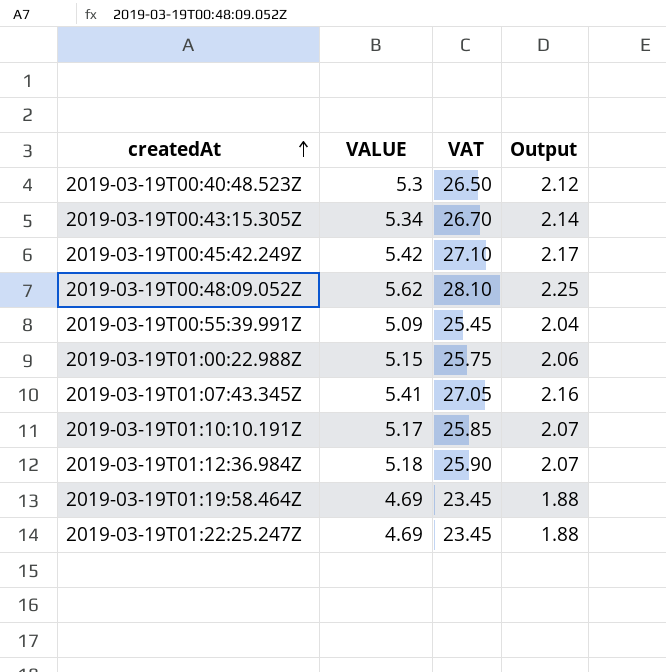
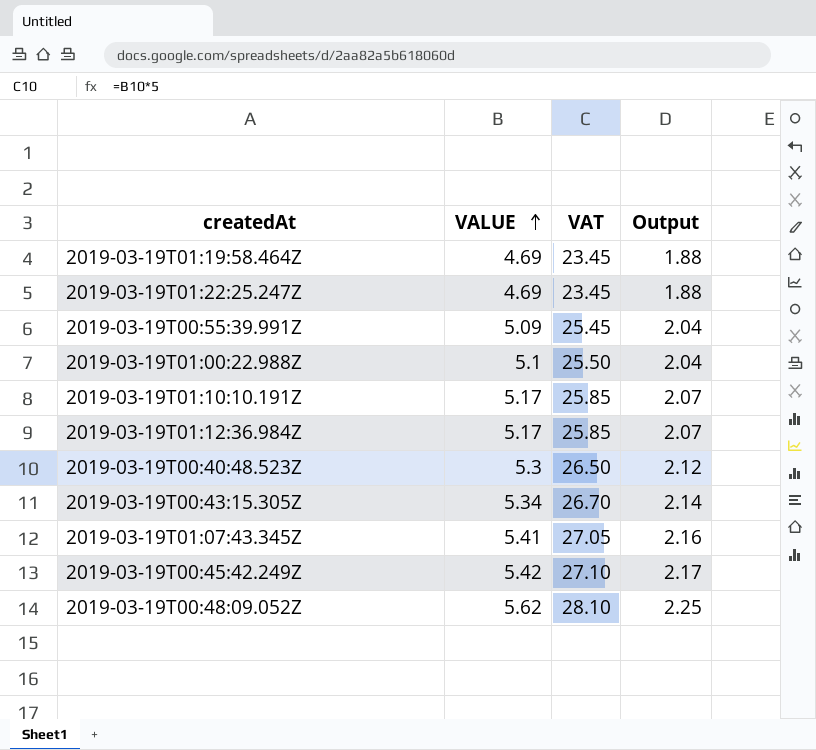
row order: createdAt ascending -> VALUE ascending
2019-03-19T01:00:22.988Z | VALUE: 5.15 -> 5.1
2019-03-19T01:00:22.988Z | VAT: 25.75 -> 25.50
2019-03-19T01:00:22.988Z | Output: 2.06 -> 2.04
2019-03-19T01:12:36.984Z | VALUE: 5.18 -> 5.17
2019-03-19T01:12:36.984Z | VAT: 25.90 -> 25.85

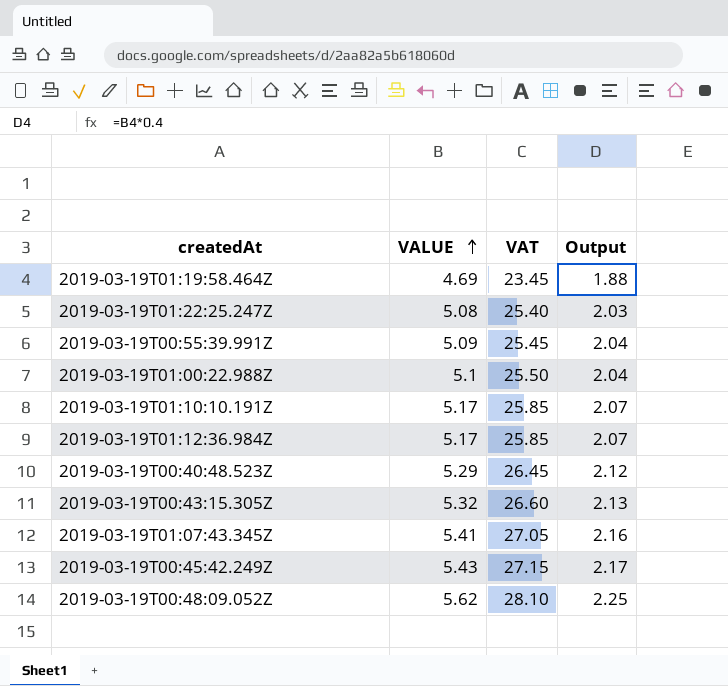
2019-03-19T01:22:25.247Z | VALUE: 4.69 -> 5.08
2019-03-19T01:22:25.247Z | VAT: 23.45 -> 25.40
2019-03-19T01:22:25.247Z | Output: 1.88 -> 2.03
2019-03-19T00:40:48.523Z | VALUE: 5.3 -> 5.29
2019-03-19T00:40:48.523Z | VAT: 26.50 -> 26.45
2019-03-19T00:43:15.305Z | VALUE: 5.34 -> 5.32
2019-03-19T00:43:15.305Z | VAT: 26.70 -> 26.60
2019-03-19T00:43:15.305Z | Output: 2.14 -> 2.13
2019-03-19T00:45:42.249Z | VALUE: 5.42 -> 5.43
2019-03-19T00:45:42.249Z | VAT: 27.10 -> 27.15

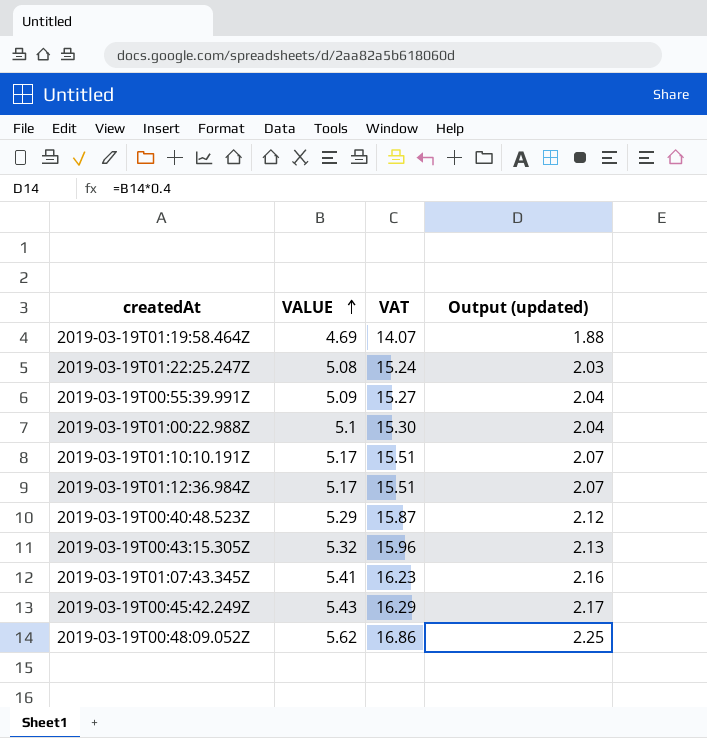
column VAT | formula: [VALUE] * 5 -> [VALUE] * 3
column name: Output -> Output (updated)

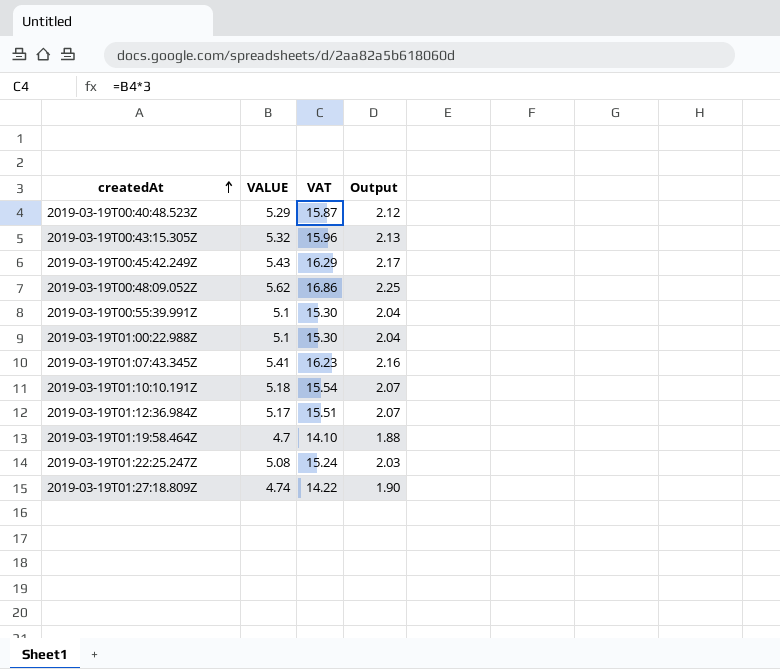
row order: VALUE ascending -> createdAt ascending
column name: Output (updated) -> Output
2019-03-19T00:55:39.991Z | VALUE: 5.09 -> 5.1
2019-03-19T00:55:39.991Z | VAT: 15.27 -> 15.30
2019-03-19T01:10:10.191Z | VALUE: 5.17 -> 5.18
2019-03-19T01:10:10.191Z | VAT: 15.51 -> 15.54
2019-03-19T01:19:58.464Z | VALUE: 4.69 -> 4.7
2019-03-19T01:19:58.464Z | VAT: 14.07 -> 14.10
row 2019-03-19T01:27:18.809Z: none -> 4.74 | 14.22 | 1.90

